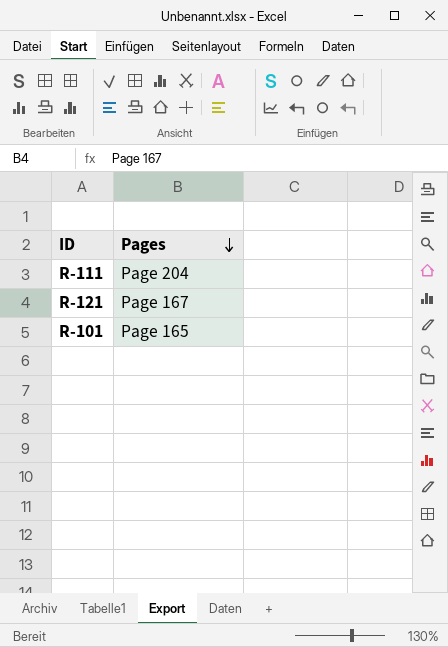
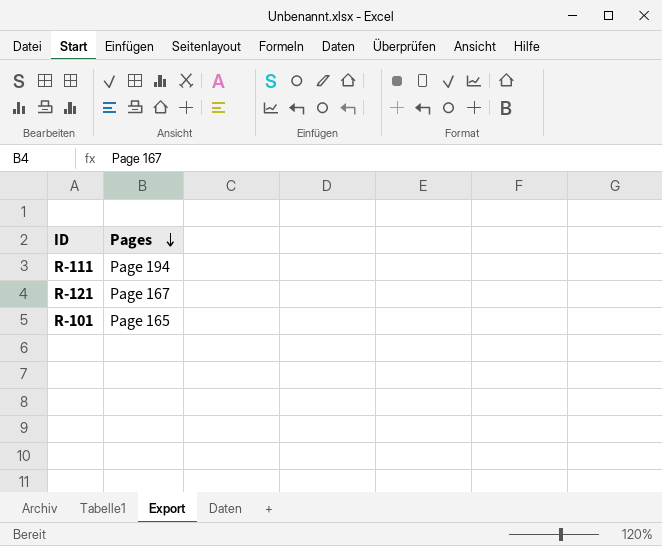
R-111 | Pages: Page 204 -> Page 194

